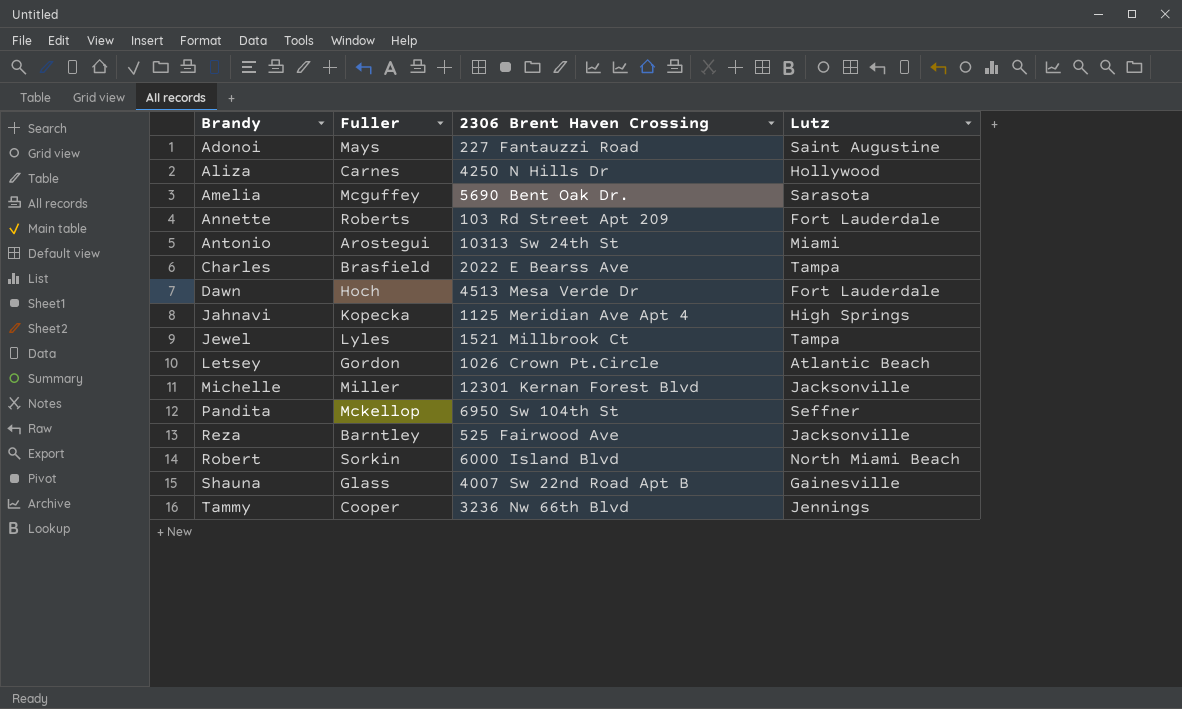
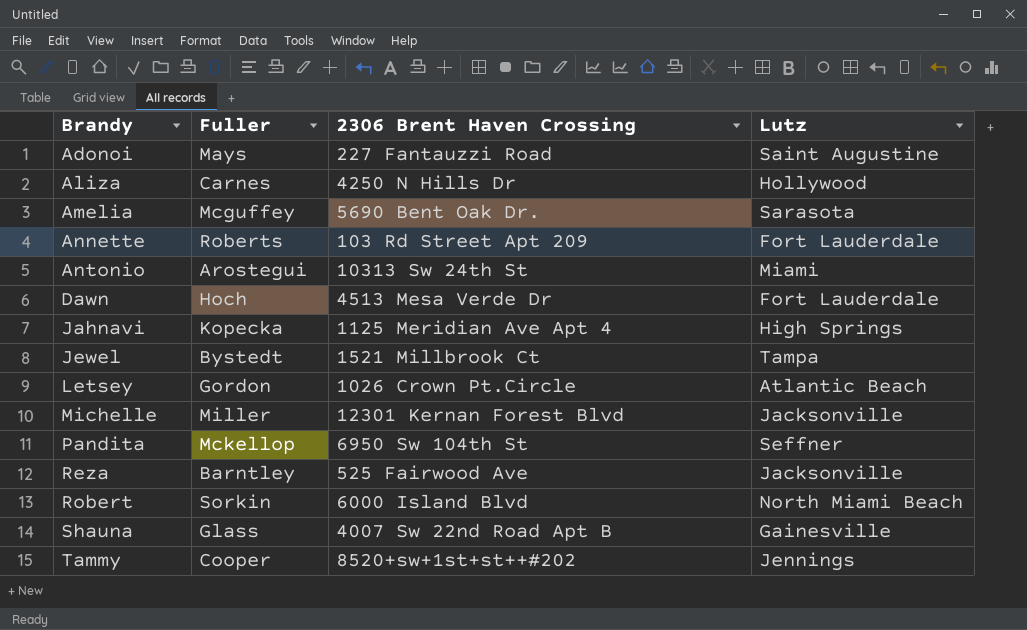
row Charles: Brasfield | 2022 E Bearss Ave | Tampa -> none
Jewel | Fuller: Lyles -> Bystedt
Tammy | 2306 Brent Haven Crossing: 3236 Nw 66th Blvd -> 8520+sw+1st+st++#202

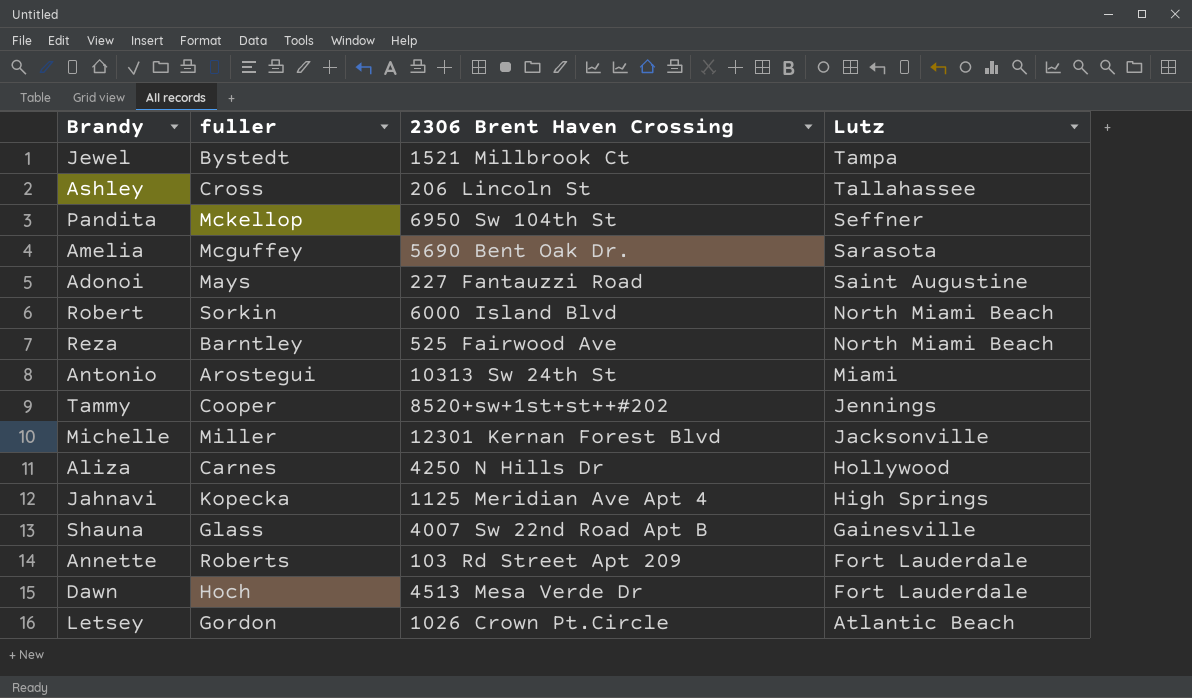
row order: Brandy ascending -> Lutz descending
column name: Fuller -> fuller
row Ashley: none -> Cross | 206 Lincoln St | Tallahassee
Reza | Lutz: Jacksonville -> North Miami Beach

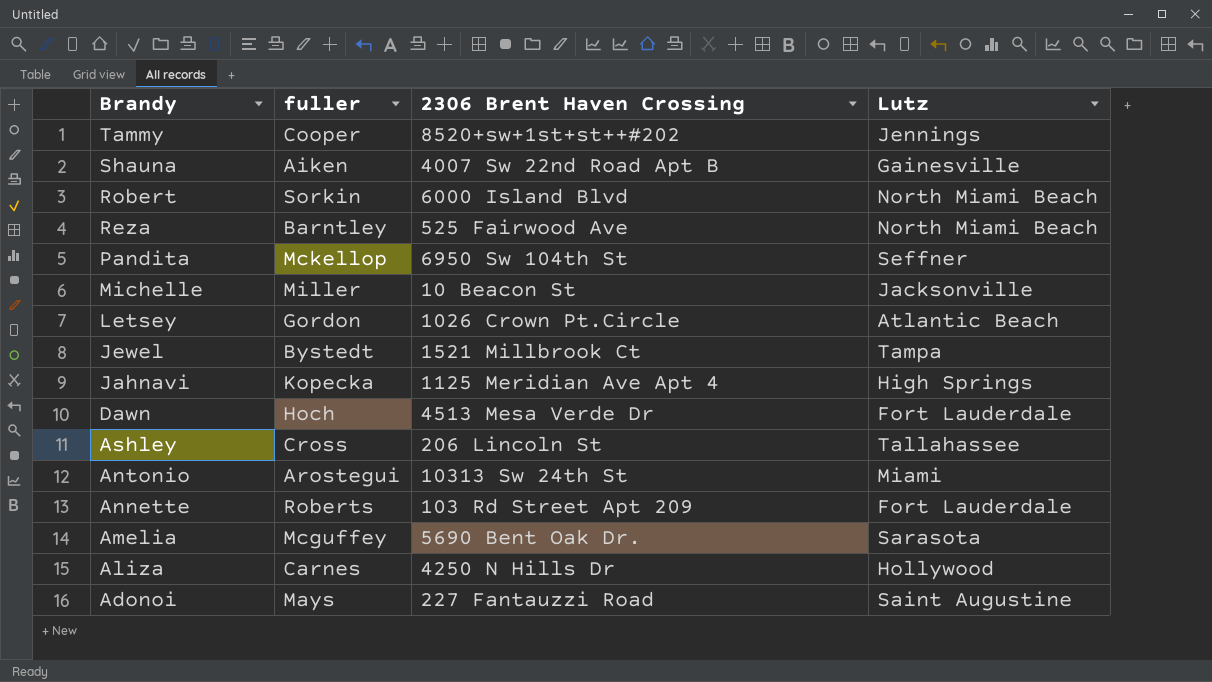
row order: Lutz descending -> Brandy descending
Shauna | fuller: Glass -> Aiken
Michelle | 2306 Brent Haven Crossing: 12301 Kernan Forest Blvd -> 10 Beacon St

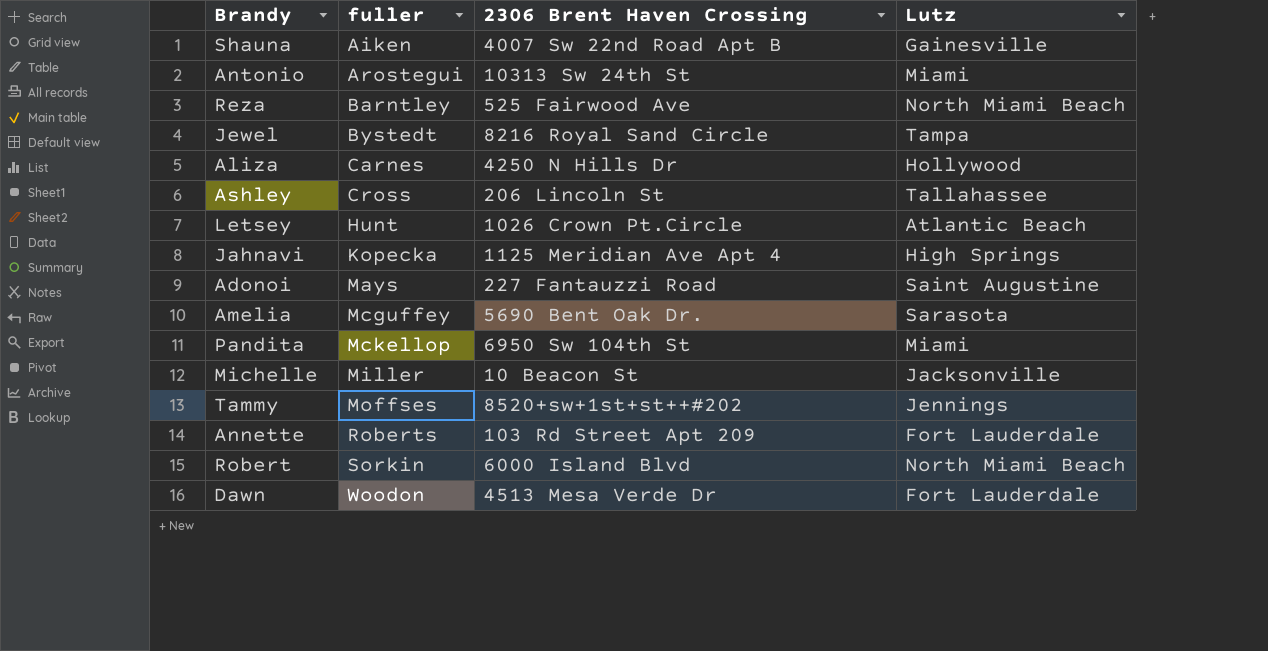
row order: Brandy descending -> fuller ascending
Jewel | 2306 Brent Haven Crossing: 1521 Millbrook Ct -> 8216 Royal Sand Circle
Letsey | fuller: Gordon -> Hunt
Pandita | Lutz: Seffner -> Miami
Tammy | fuller: Cooper -> Moffses
Dawn | fuller: Hoch -> Woodon

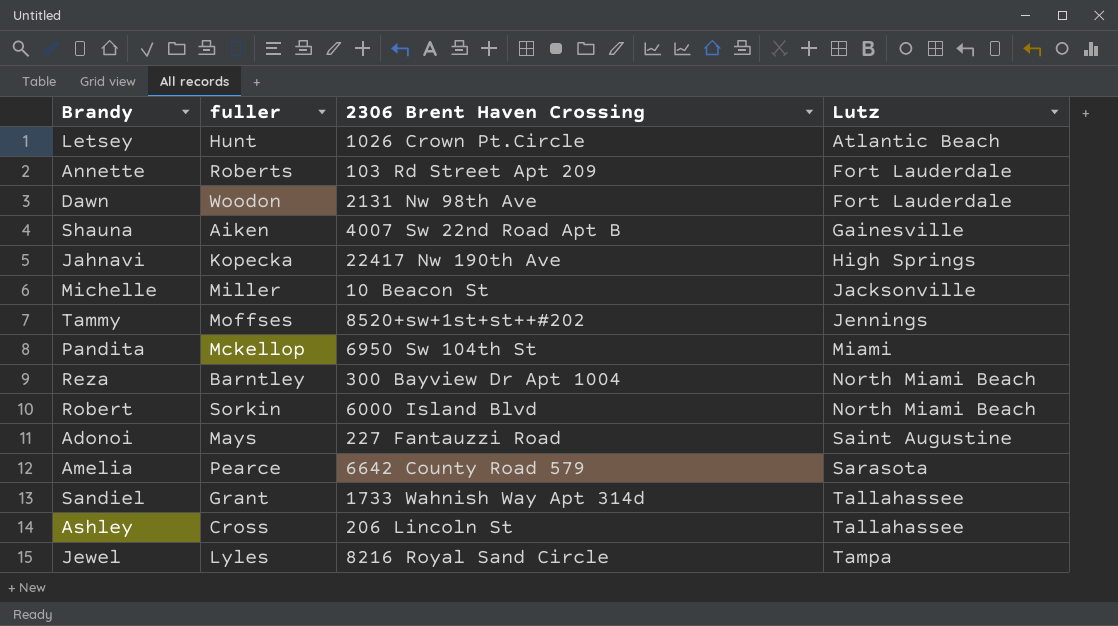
row order: fuller ascending -> Lutz ascending
row Antonio: Arostegui | 10313 Sw 24th St | Miami -> none
row Aliza: Carnes | 4250 N Hills Dr | Hollywood -> none
Dawn | 2306 Brent Haven Crossing: 4513 Mesa Verde Dr -> 2131 Nw 98th Ave
Jahnavi | 2306 Brent Haven Crossing: 1125 Meridian Ave Apt 4 -> 22417 Nw 190th Ave
Reza | 2306 Brent Haven Crossing: 525 Fairwood Ave -> 300 Bayview Dr Apt 1004
Amelia | fuller: Mcguffey -> Pearce
Amelia | 2306 Brent Haven Crossing: 5690 Bent Oak Dr. -> 6642 County Road 579
row Sandiel: none -> Grant | 1733 Wahnish Way Apt 314d | Tallahassee
Jewel | fuller: Bystedt -> Lyles

